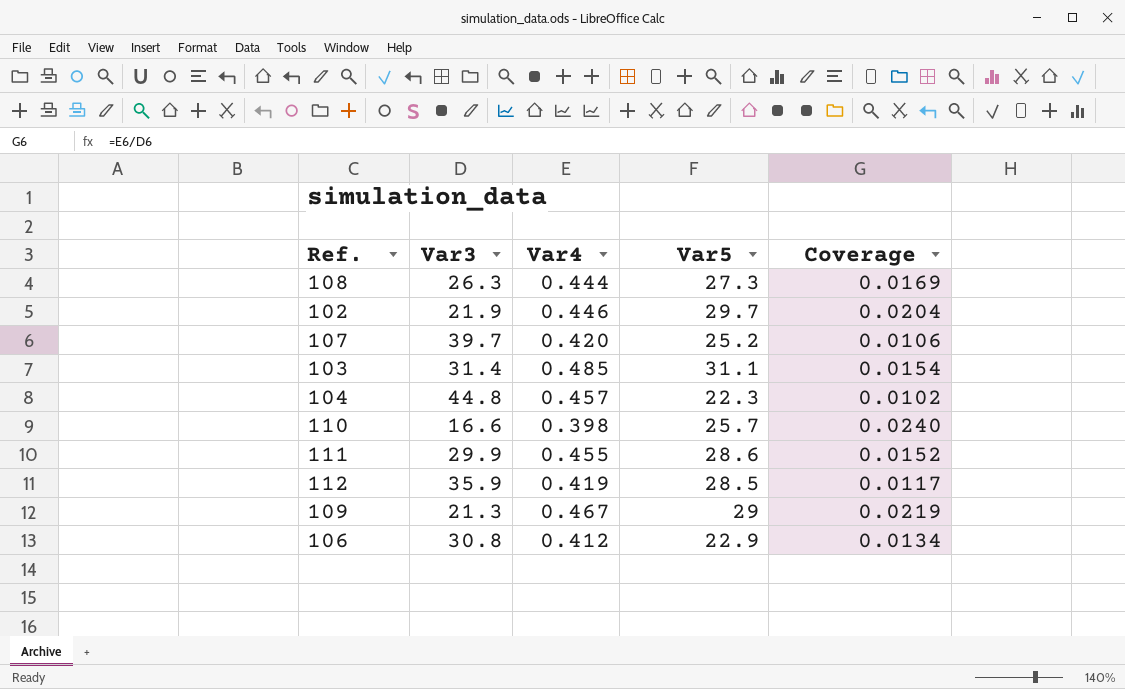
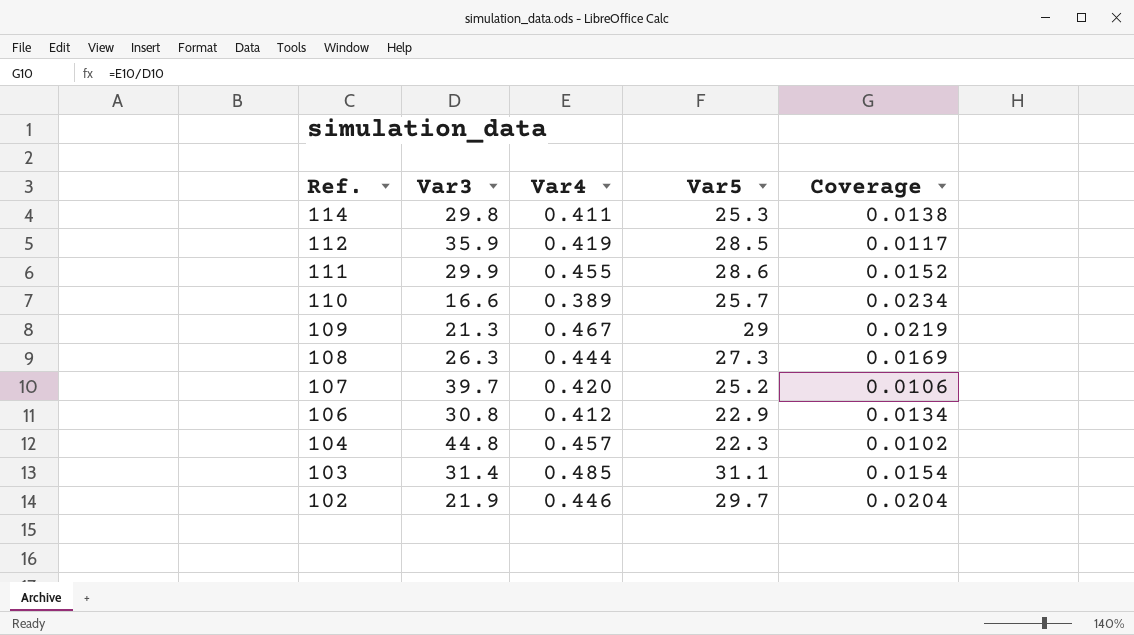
row order: none -> Ref. descending
row 114: none -> 29.8 | 0.411 | 25.3 | 0.0138
110 | Var4: 0.398 -> 0.389
110 | Coverage: 0.0240 -> 0.0234

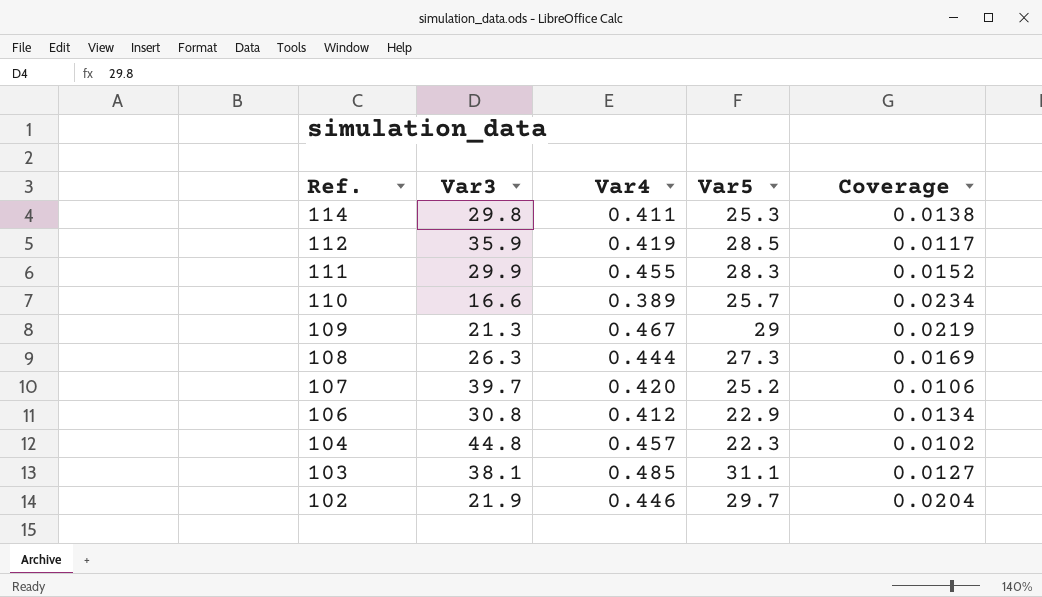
111 | Var5: 28.6 -> 28.3
103 | Var3: 31.4 -> 38.1
103 | Coverage: 0.0154 -> 0.0127

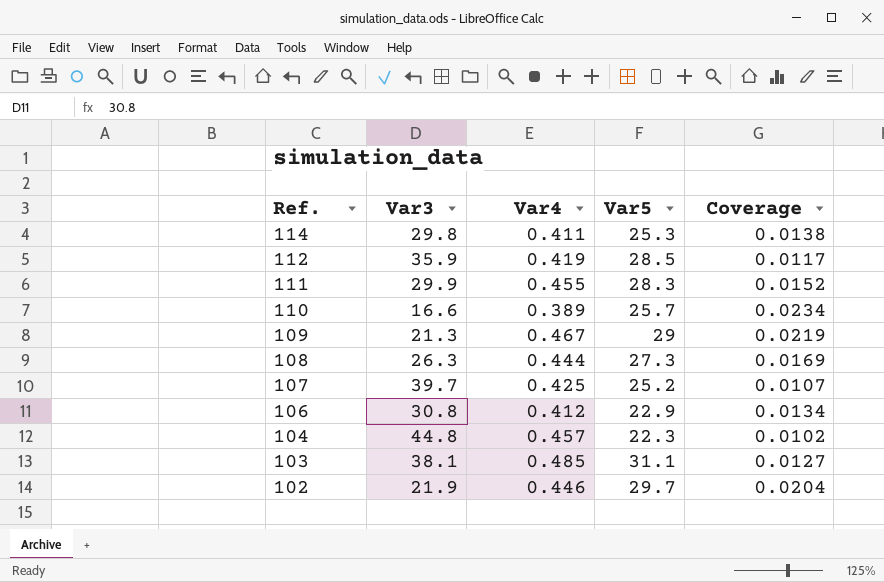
107 | Var4: 0.420 -> 0.425
107 | Coverage: 0.0106 -> 0.0107

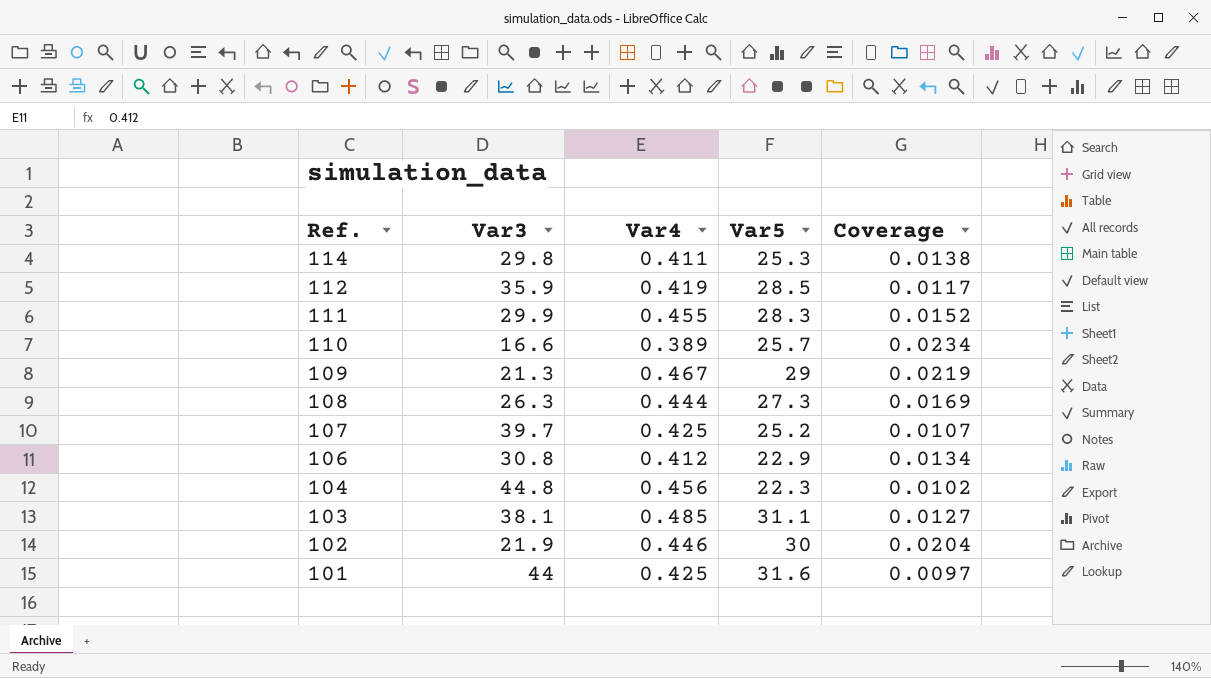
104 | Var4: 0.457 -> 0.456
102 | Var5: 29.7 -> 30
row 101: none -> 44 | 0.425 | 31.6 | 0.0097

